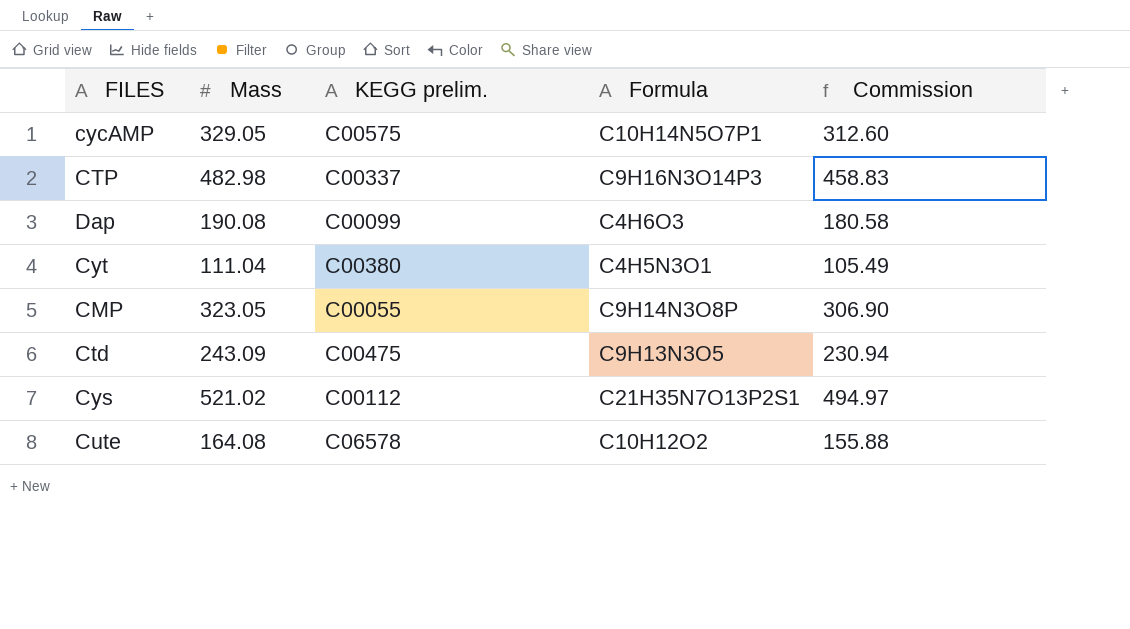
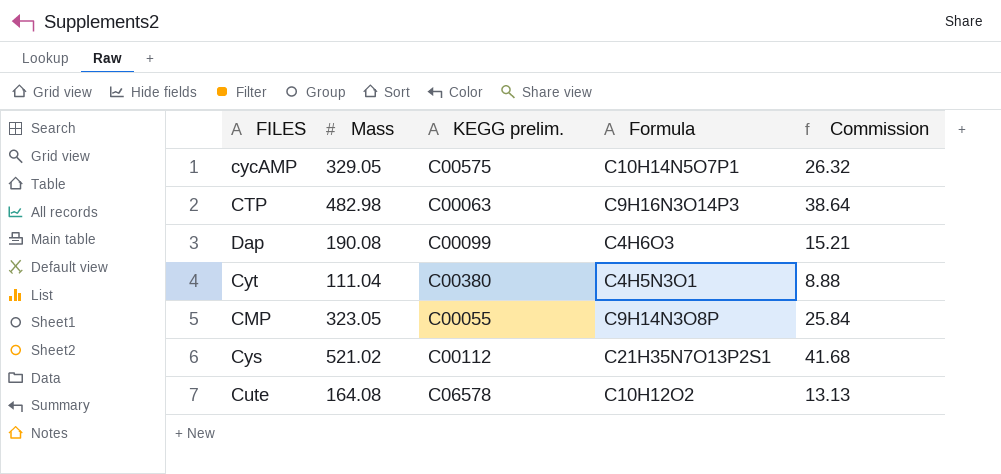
column Commission | formula: [Mass] * 0.95 -> [Mass] * 0.08
row Ctd: 243.09 | C00475 | C9H13N3O5 | 230.94 -> none
CTP | KEGG prelim.: C00337 -> C00063

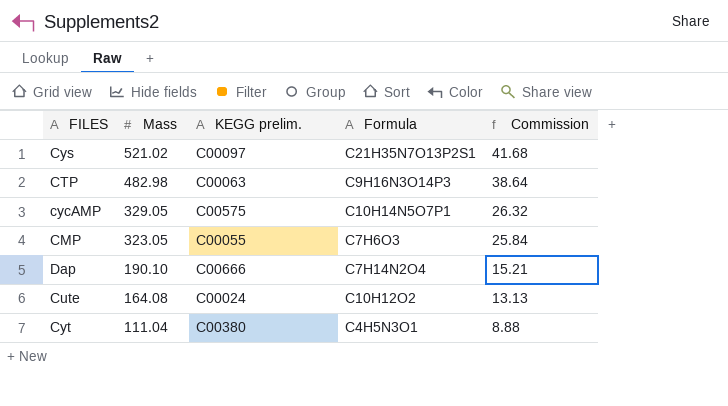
row order: none -> Mass descending
Cys | KEGG prelim.: C00112 -> C00097
CMP | Formula: C9H14N3O8P -> C7H6O3
Dap | Mass: 190.08 -> 190.10
Dap | KEGG prelim.: C00099 -> C00666
Dap | Formula: C4H6O3 -> C7H14N2O4
Cute | KEGG prelim.: C06578 -> C00024

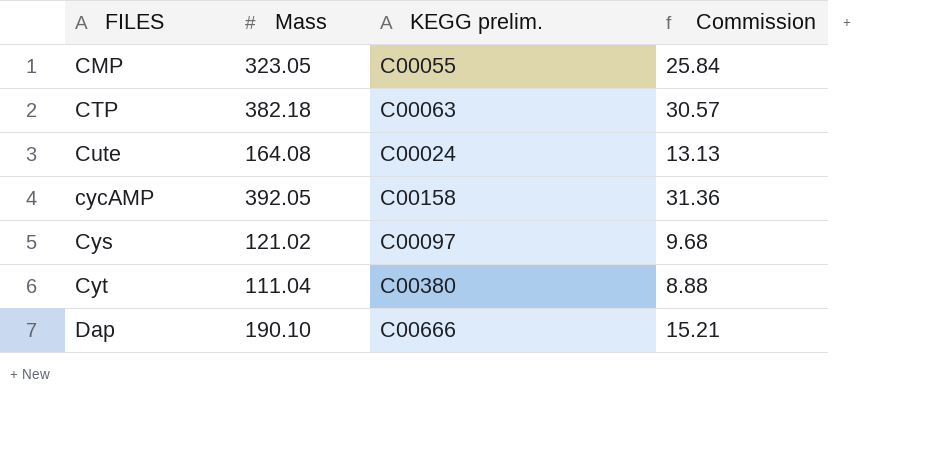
row order: Mass descending -> FILES ascending
column Formula | position: 4 -> none
CTP | Mass: 482.98 -> 382.18
CTP | Commission: 38.64 -> 30.57
cycAMP | Mass: 329.05 -> 392.05
cycAMP | KEGG prelim.: C00575 -> C00158
cycAMP | Commission: 26.32 -> 31.36
Cys | Mass: 521.02 -> 121.02
Cys | Commission: 41.68 -> 9.68

